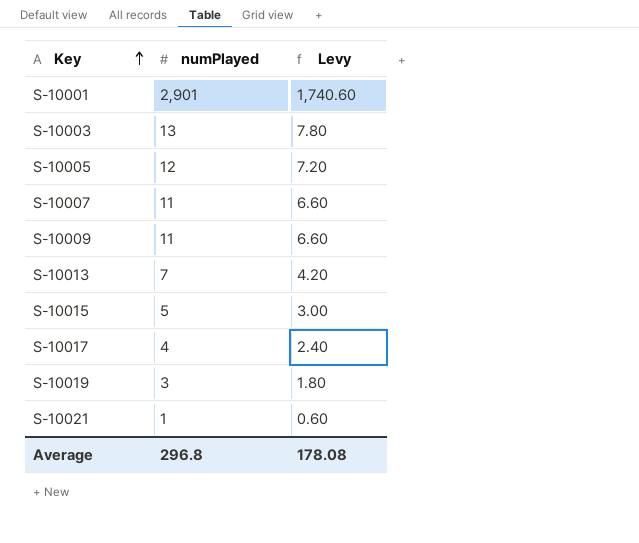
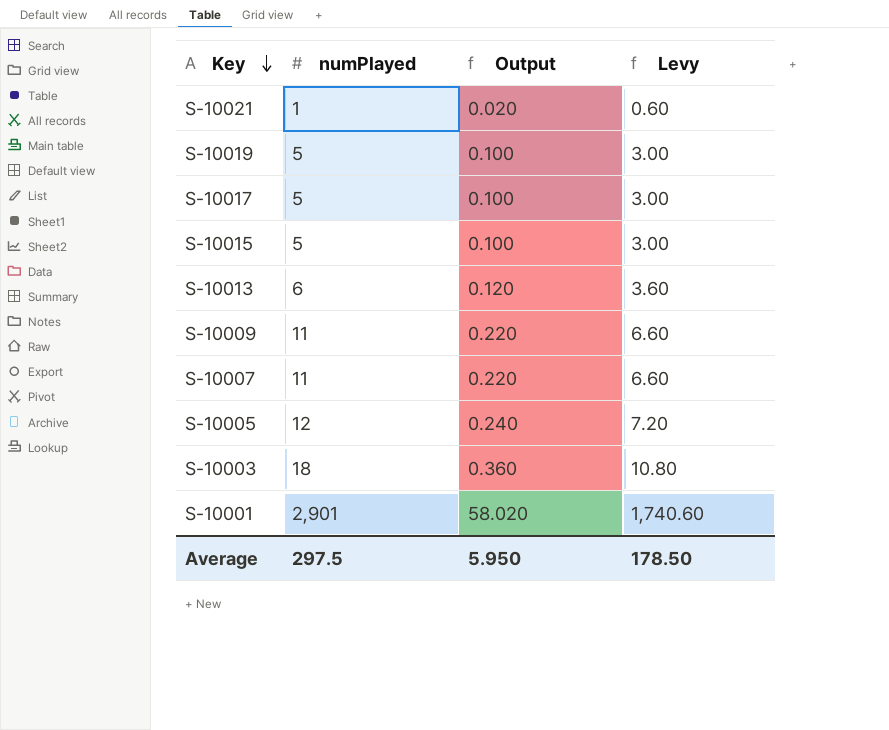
row order: Key ascending -> Key descending
column Output | formula: none -> [numPlayed] * 0.02
S-10019 | numPlayed: 3 -> 5
S-10019 | Levy: 1.80 -> 3.00
S-10017 | numPlayed: 4 -> 5
S-10017 | Levy: 2.40 -> 3.00
S-10013 | numPlayed: 7 -> 6
S-10013 | Levy: 4.20 -> 3.60
S-10003 | numPlayed: 13 -> 18
S-10003 | Levy: 7.80 -> 10.80
Average | numPlayed: 296.8 -> 297.5
Average | Levy: 178.08 -> 178.50

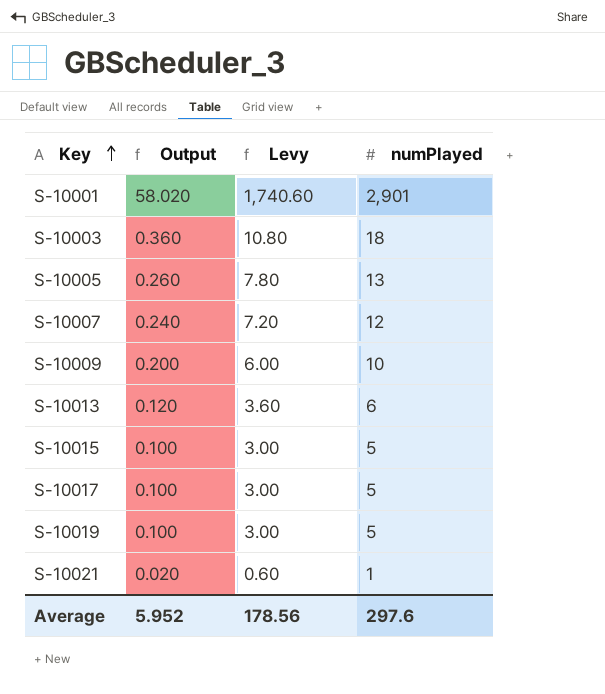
row order: Key descending -> Key ascending
column numPlayed | position: 2 -> 4
S-10005 | Output: 0.240 -> 0.260
S-10005 | Levy: 7.20 -> 7.80
S-10005 | numPlayed: 12 -> 13
S-10007 | Output: 0.220 -> 0.240
S-10007 | Levy: 6.60 -> 7.20
S-10007 | numPlayed: 11 -> 12
S-10009 | Output: 0.220 -> 0.200
S-10009 | Levy: 6.60 -> 6.00
S-10009 | numPlayed: 11 -> 10
Average | Output: 5.950 -> 5.952
Average | Levy: 178.50 -> 178.56
Average | numPlayed: 297.5 -> 297.6

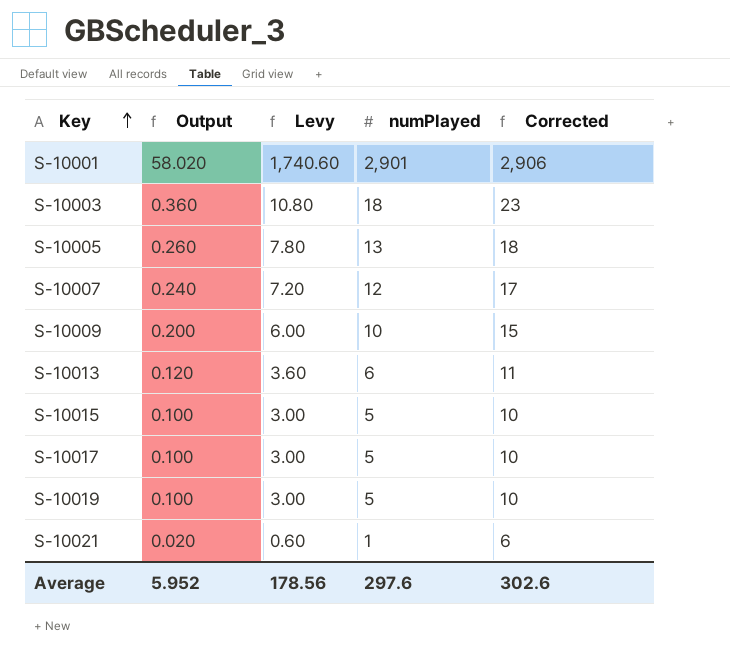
column Corrected | formula: none -> [numPlayed] + 5

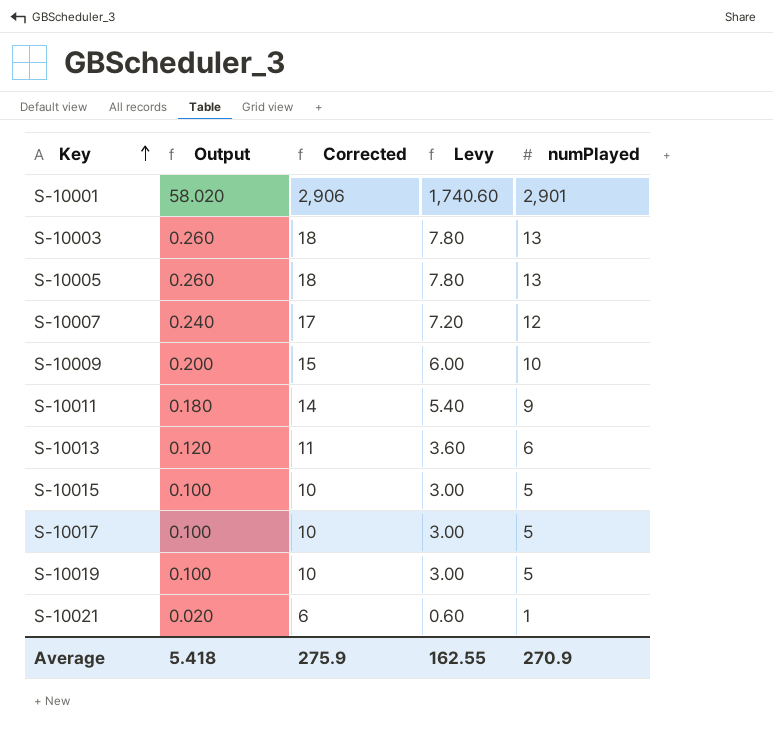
column Corrected | position: 5 -> 3
S-10003 | Output: 0.360 -> 0.260
S-10003 | Corrected: 23 -> 18
S-10003 | Levy: 10.80 -> 7.80
S-10003 | numPlayed: 18 -> 13
row S-10011: none -> 0.180 | 14 | 5.40 | 9
Average | Output: 5.952 -> 5.418
Average | Corrected: 302.6 -> 275.9
Average | Levy: 178.56 -> 162.55
Average | numPlayed: 297.6 -> 270.9

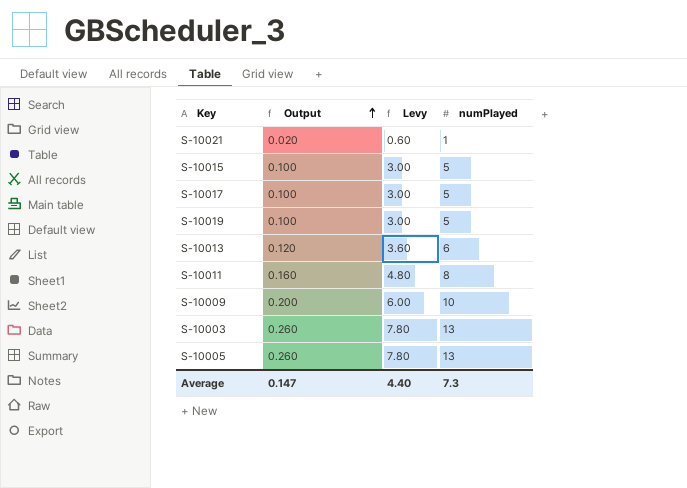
row order: Key ascending -> Output ascending
column Corrected | formula: [numPlayed] + 5 -> none
row S-10001: 58.020 | 2,906 | 1,740.60 | 2,901 -> none
row S-10007: 0.240 | 17 | 7.20 | 12 -> none
S-10011 | Output: 0.180 -> 0.160
S-10011 | Levy: 5.40 -> 4.80
S-10011 | numPlayed: 9 -> 8
Average | Output: 5.418 -> 0.147
Average | Levy: 162.55 -> 4.40
Average | numPlayed: 270.9 -> 7.3

